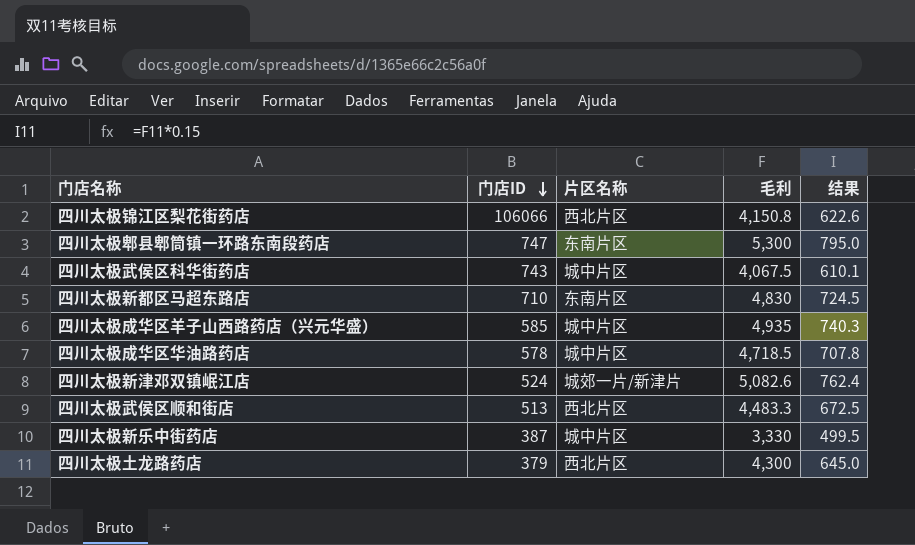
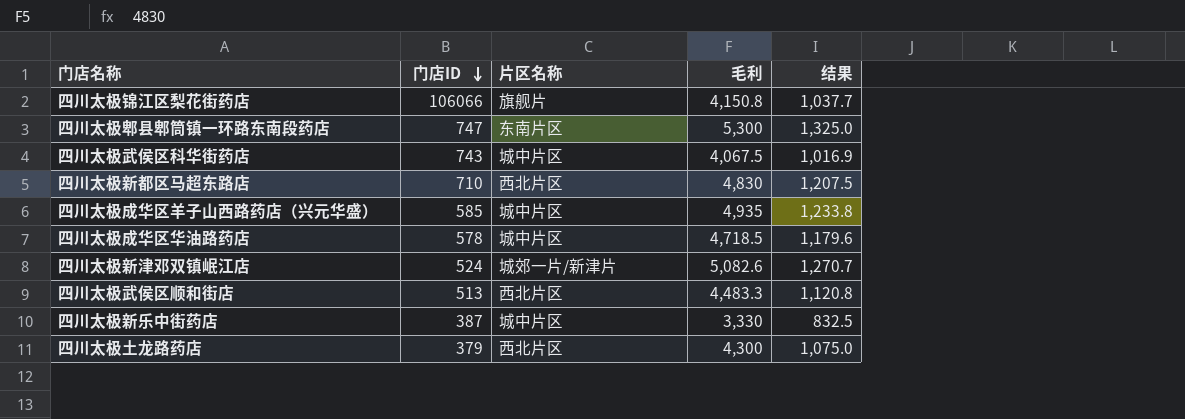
column 结果 | formula: [毛利] * 0.15 -> [毛利] * 0.25
四川太极锦江区梨花街药店 | 片区名称: 西北片区 -> 旗舰片
四川太极新都区马超东路店 | 片区名称: 东南片区 -> 西北片区

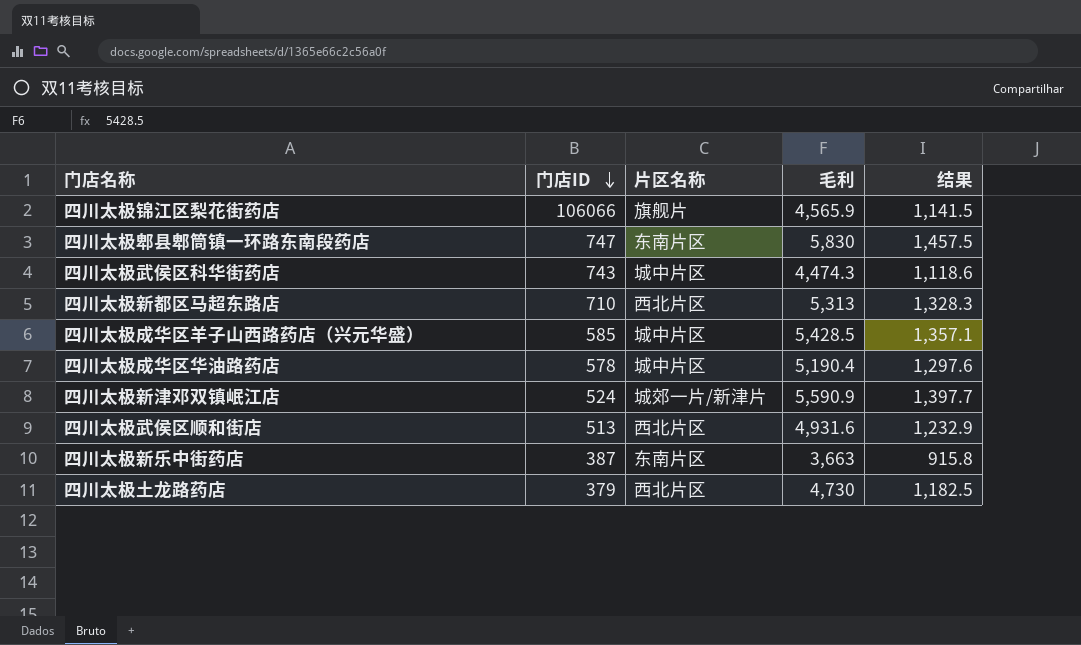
四川太极锦江区梨花街药店 | 毛利: 4,150.8 -> 4,565.9
四川太极锦江区梨花街药店 | 结果: 1,037.7 -> 1,141.5
四川太极郫县郫筒镇一环路东南段药店 | 毛利: 5,300 -> 5,830
四川太极郫县郫筒镇一环路东南段药店 | 结果: 1,325.0 -> 1,457.5
四川太极武侯区科华街药店 | 毛利: 4,067.5 -> 4,474.3
四川太极武侯区科华街药店 | 结果: 1,016.9 -> 1,118.6
四川太极新都区马超东路店 | 毛利: 4,830 -> 5,313
四川太极新都区马超东路店 | 结果: 1,207.5 -> 1,328.3
四川太极成华区羊子山西路药店（兴元华盛） | 毛利: 4,935 -> 5,428.5
四川太极成华区羊子山西路药店（兴元华盛） | 结果: 1,233.8 -> 1,357.1
四川太极成华区华油路药店 | 毛利: 4,718.5 -> 5,190.4
四川太极成华区华油路药店 | 结果: 1,179.6 -> 1,297.6
四川太极新津邓双镇岷江店 | 毛利: 5,082.6 -> 5,590.9
四川太极新津邓双镇岷江店 | 结果: 1,270.7 -> 1,397.7
四川太极武侯区顺和街店 | 毛利: 4,483.3 -> 4,931.6
四川太极武侯区顺和街店 | 结果: 1,120.8 -> 1,232.9
四川太极新乐中街药店 | 片区名称: 城中片区 -> 东南片区
四川太极新乐中街药店 | 毛利: 3,330 -> 3,663
四川太极新乐中街药店 | 结果: 832.5 -> 915.8
四川太极土龙路药店 | 毛利: 4,300 -> 4,730
四川太极土龙路药店 | 结果: 1,075.0 -> 1,182.5

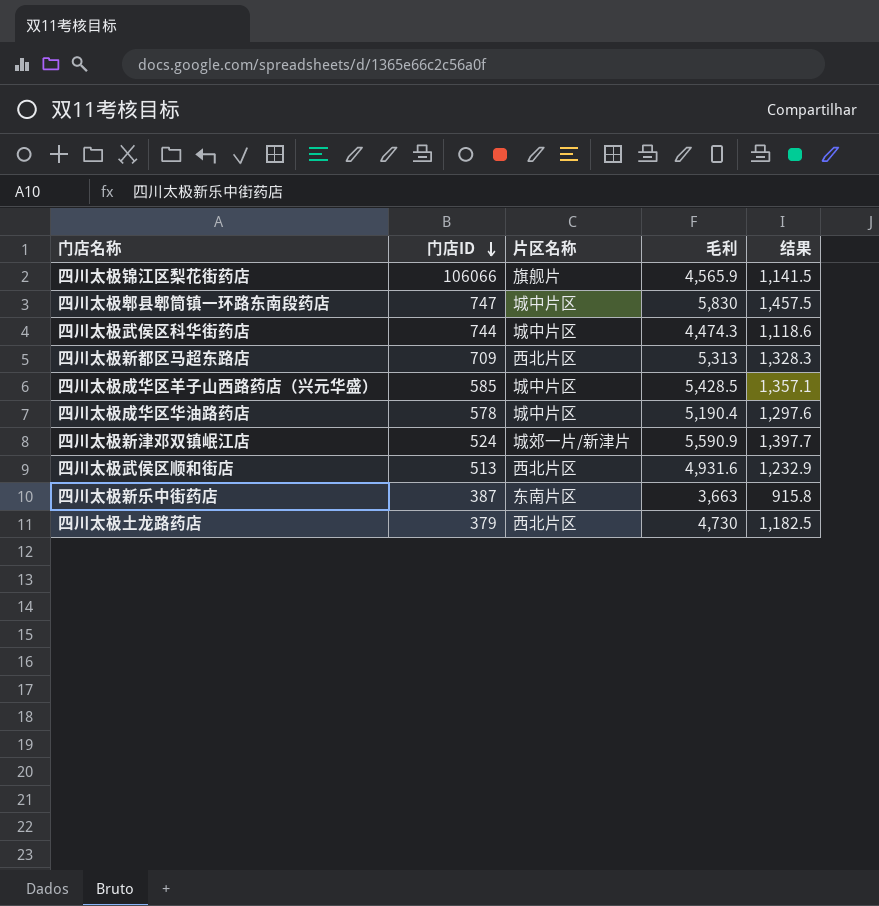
四川太极郫县郫筒镇一环路东南段药店 | 片区名称: 东南片区 -> 城中片区
四川太极武侯区科华街药店 | 门店ID: 743 -> 744
四川太极新都区马超东路店 | 门店ID: 710 -> 709

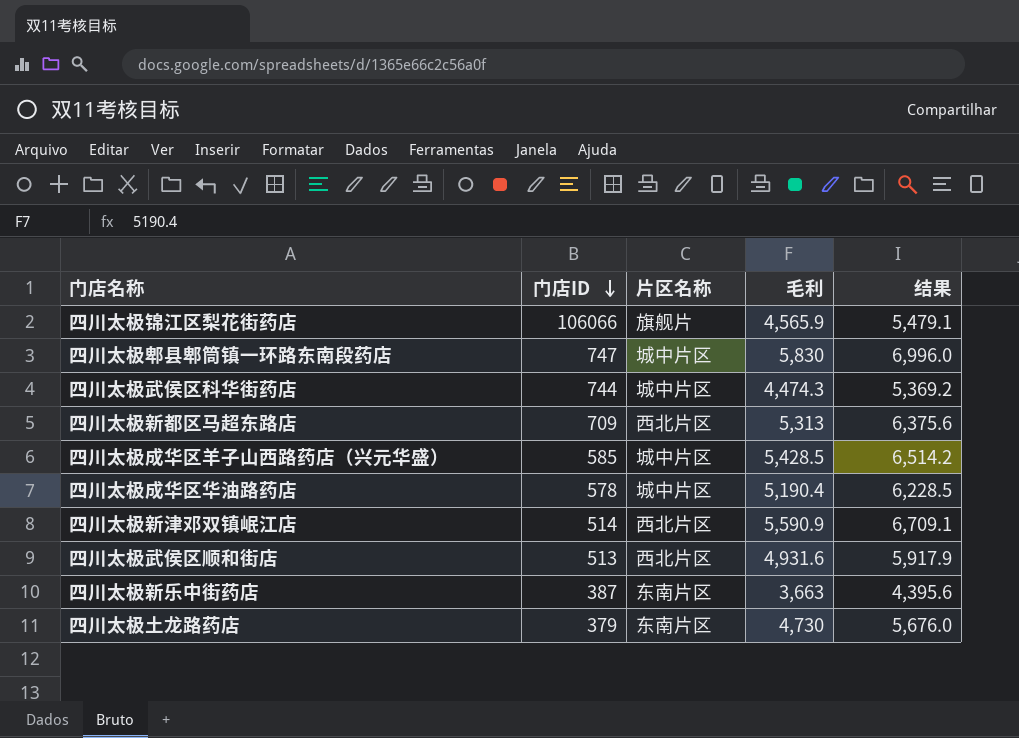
column 结果 | formula: [毛利] * 0.25 -> [毛利] * 1.2
四川太极新津邓双镇岷江店 | 门店ID: 524 -> 514
四川太极新津邓双镇岷江店 | 片区名称: 城郊一片/新津片 -> 西北片区
四川太极土龙路药店 | 片区名称: 西北片区 -> 东南片区

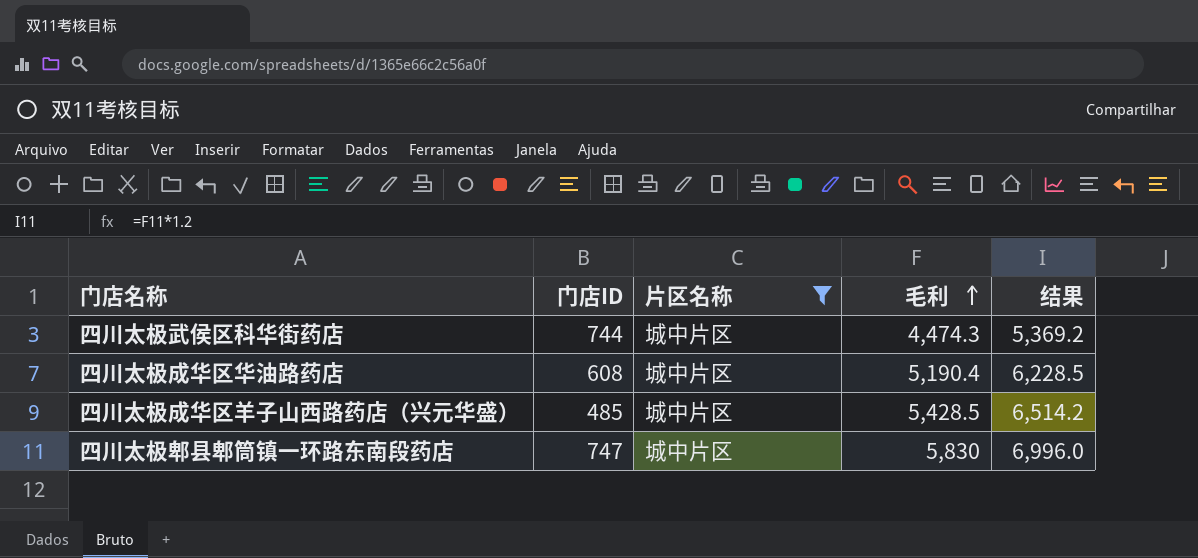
filter: none -> 片区名称 = 城中片区
row order: 门店ID descending -> 毛利 ascending
四川太极成华区华油路药店 | 门店ID: 578 -> 608
四川太极成华区羊子山西路药店（兴元华盛） | 门店ID: 585 -> 485

